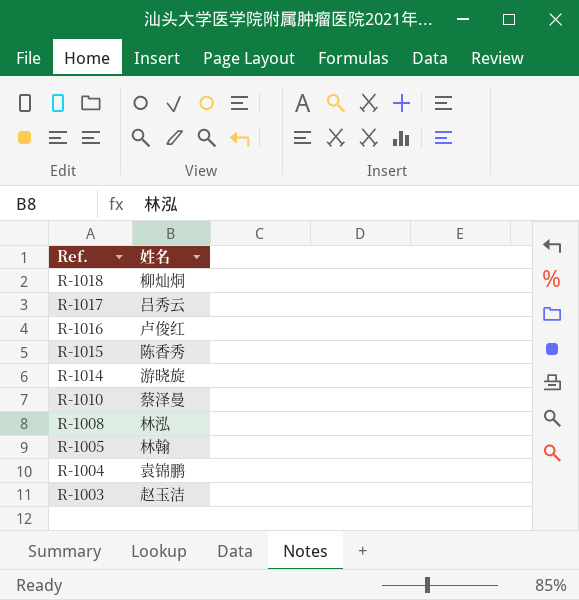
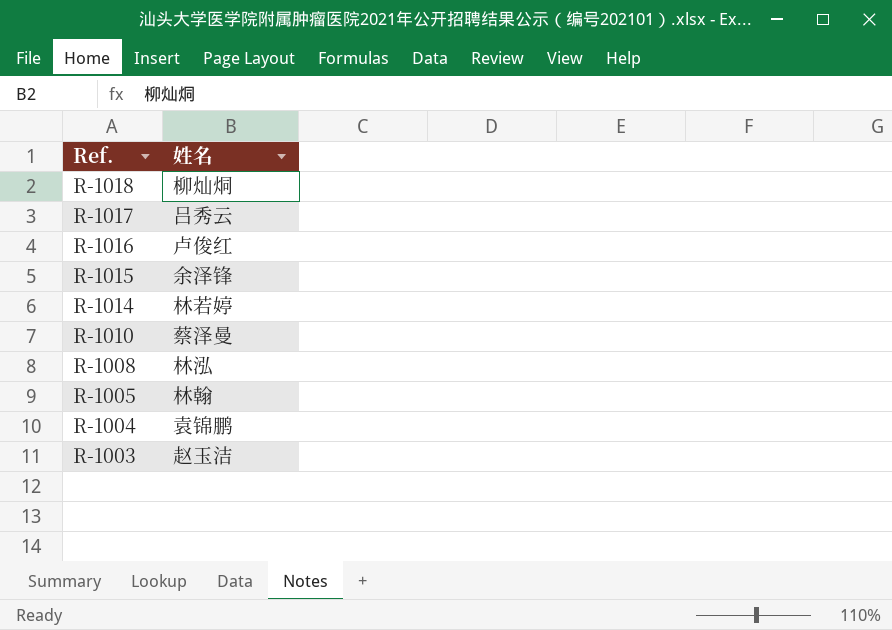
R-1015 | 姓名: 陈香秀 -> 余泽锋
R-1014 | 姓名: 游晓旋 -> 林若婷

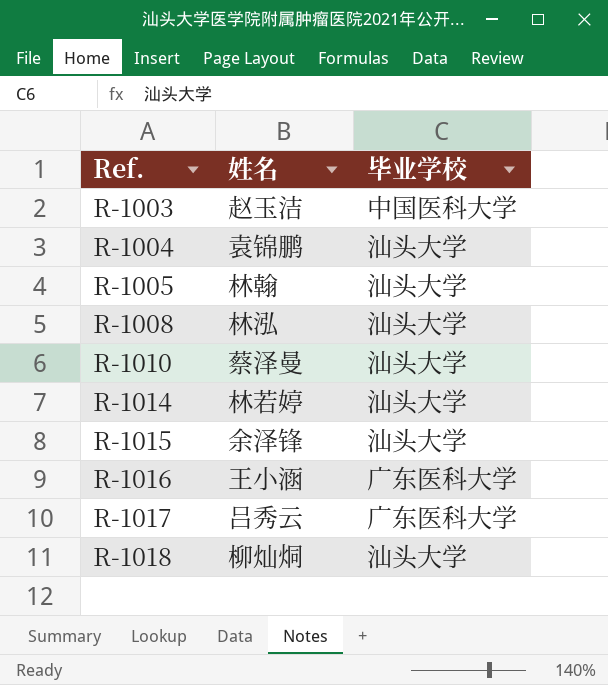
row order: Ref. descending -> Ref. ascending
column 毕业学校 | position: none -> 3
R-1016 | 姓名: 卢俊红 -> 王小涵

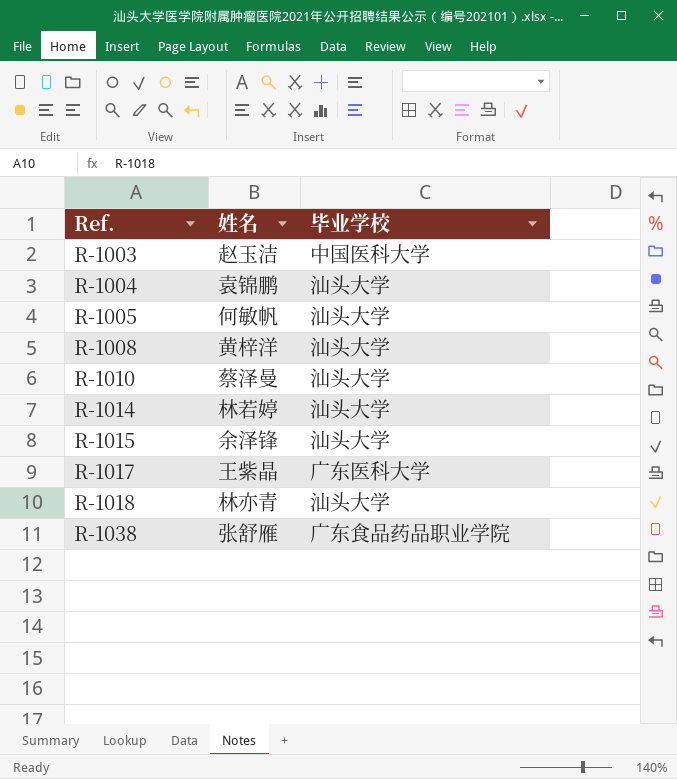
row R-1016: 王小涵 | 广东医科大学 -> none
R-1005 | 姓名: 林翰 -> 何敏帆
R-1008 | 姓名: 林泓 -> 黄梓洋
R-1017 | 姓名: 吕秀云 -> 王紫晶
R-1018 | 姓名: 柳灿烔 -> 林亦青
row R-1038: none -> 张舒雁 | 广东食品药品职业学院

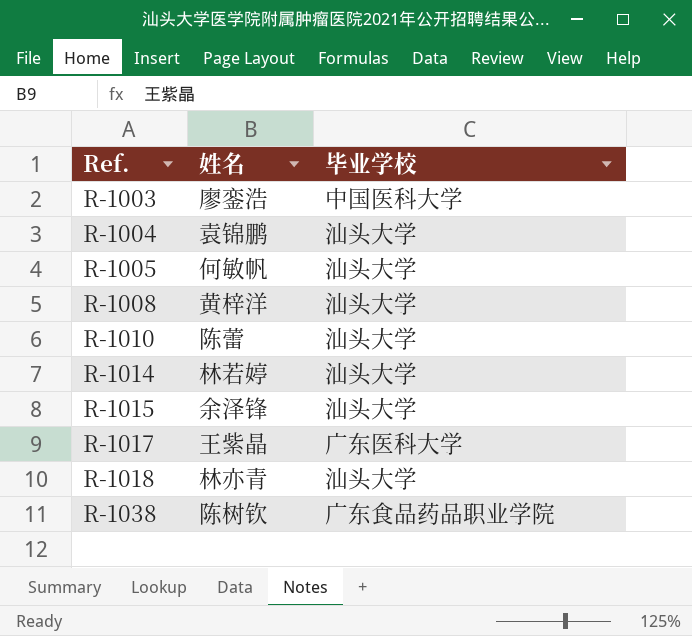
R-1003 | 姓名: 赵玉洁 -> 廖銮浩
R-1010 | 姓名: 蔡泽曼 -> 陈蕾
R-1038 | 姓名: 张舒雁 -> 陈树钦

